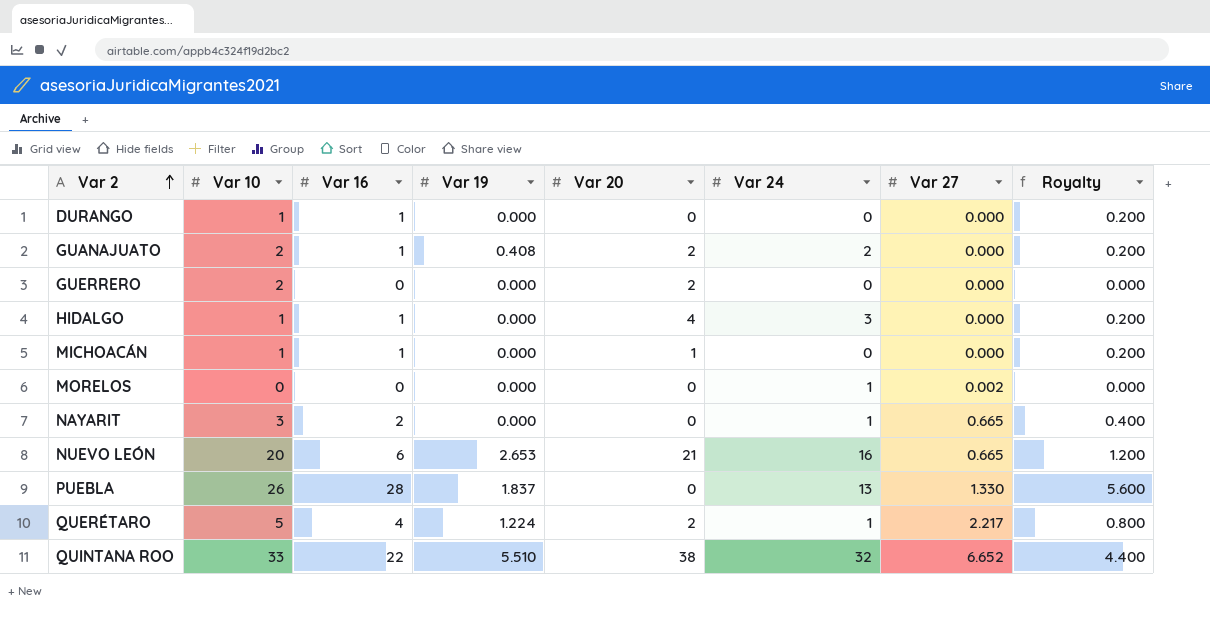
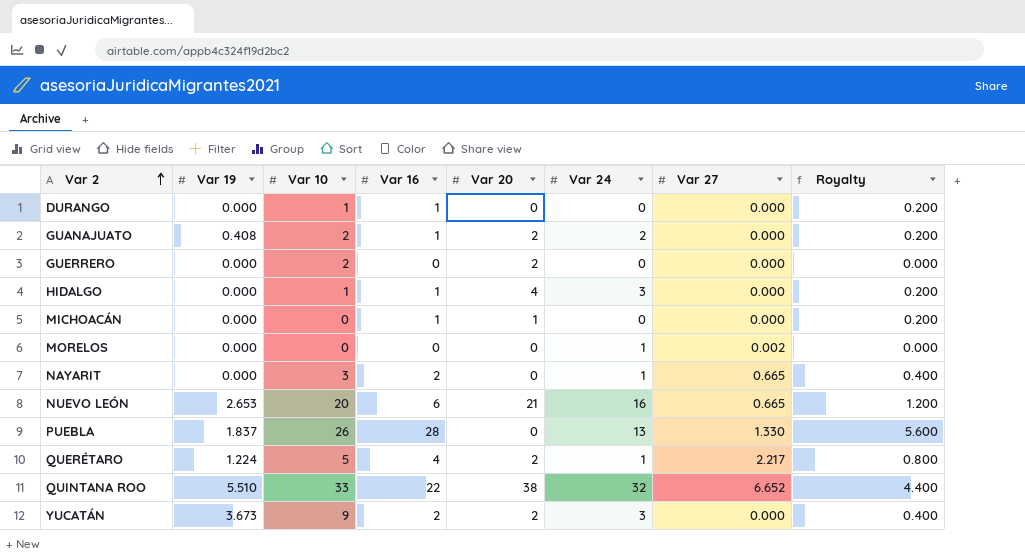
column Var 19 | position: 4 -> 2
MICHOACÁN | Var 10: 1 -> 0
row YUCATÁN: none -> 3.673 | 9 | 2 | 2 | 3 | 0.000 | 0.400

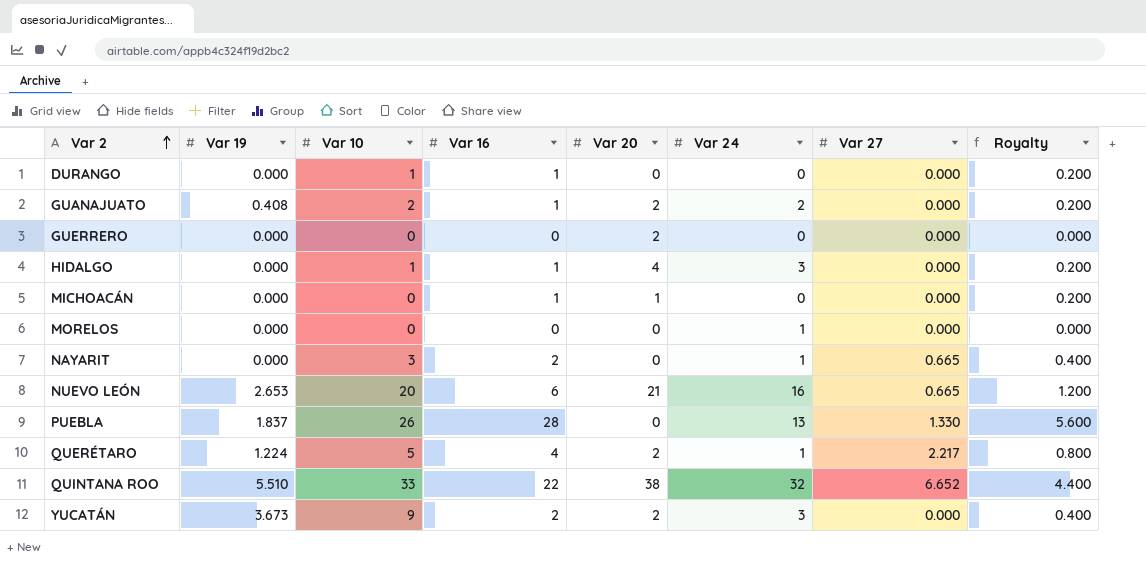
GUERRERO | Var 10: 2 -> 0
MORELOS | Var 27: 0.002 -> 0.000

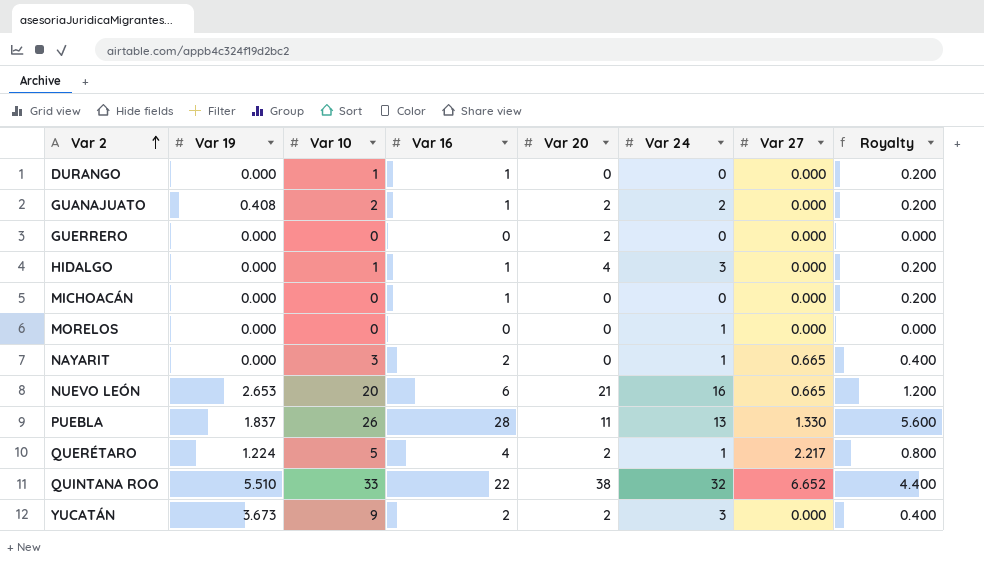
MICHOACÁN | Var 20: 1 -> 0
PUEBLA | Var 20: 0 -> 11

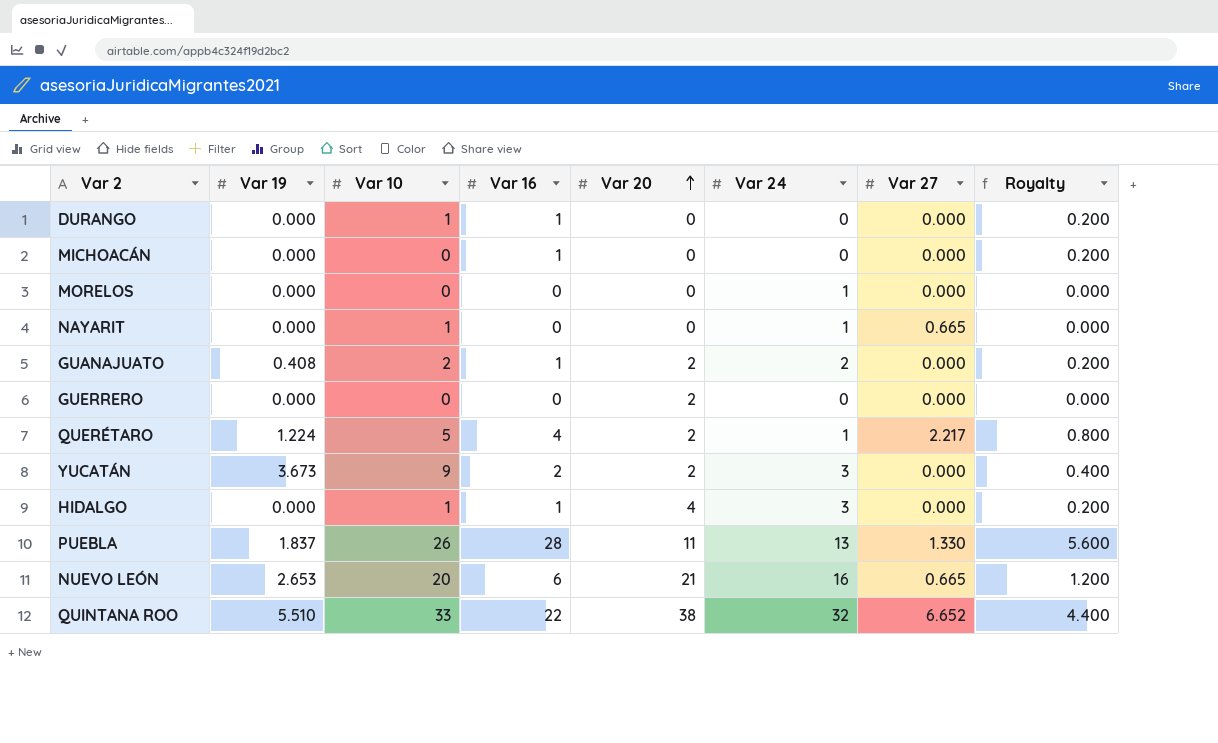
row order: Var 2 ascending -> Var 20 ascending
NAYARIT | Var 10: 3 -> 1
NAYARIT | Var 16: 2 -> 0
NAYARIT | Royalty: 0.400 -> 0.000

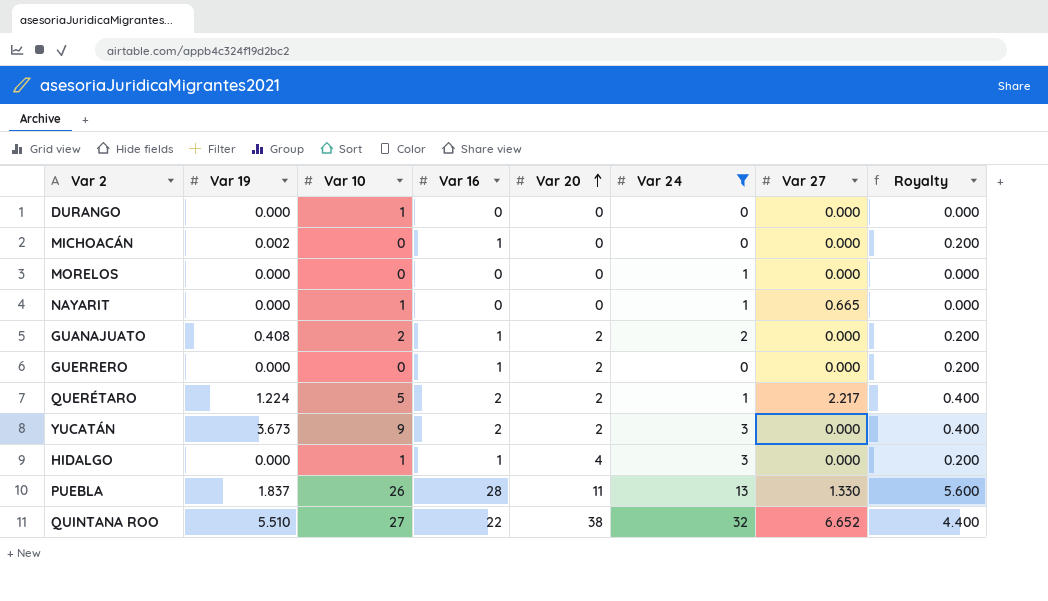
filter: none -> Var 24 != 16
DURANGO | Var 16: 1 -> 0
DURANGO | Royalty: 0.200 -> 0.000
MICHOACÁN | Var 19: 0.000 -> 0.002
GUERRERO | Var 16: 0 -> 1
GUERRERO | Royalty: 0.000 -> 0.200
QUERÉTARO | Var 16: 4 -> 2
QUERÉTARO | Royalty: 0.800 -> 0.400
QUINTANA ROO | Var 10: 33 -> 27

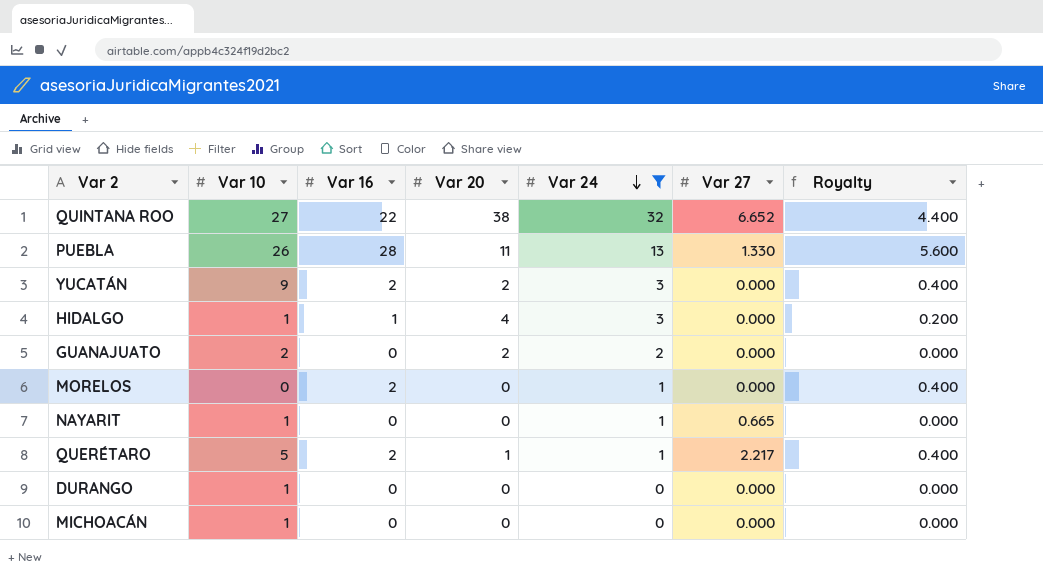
row order: Var 20 ascending -> Var 24 descending
column Var 19 | position: 2 -> none
row GUERRERO: 0.000 | 0 | 1 | 2 | 0 | 0.000 | 0.200 -> none
GUANAJUATO | Var 16: 1 -> 0
GUANAJUATO | Royalty: 0.200 -> 0.000
MORELOS | Var 16: 0 -> 2
MORELOS | Royalty: 0.000 -> 0.400
QUERÉTARO | Var 20: 2 -> 1
MICHOACÁN | Var 10: 0 -> 1
MICHOACÁN | Var 16: 1 -> 0
MICHOACÁN | Royalty: 0.200 -> 0.000

